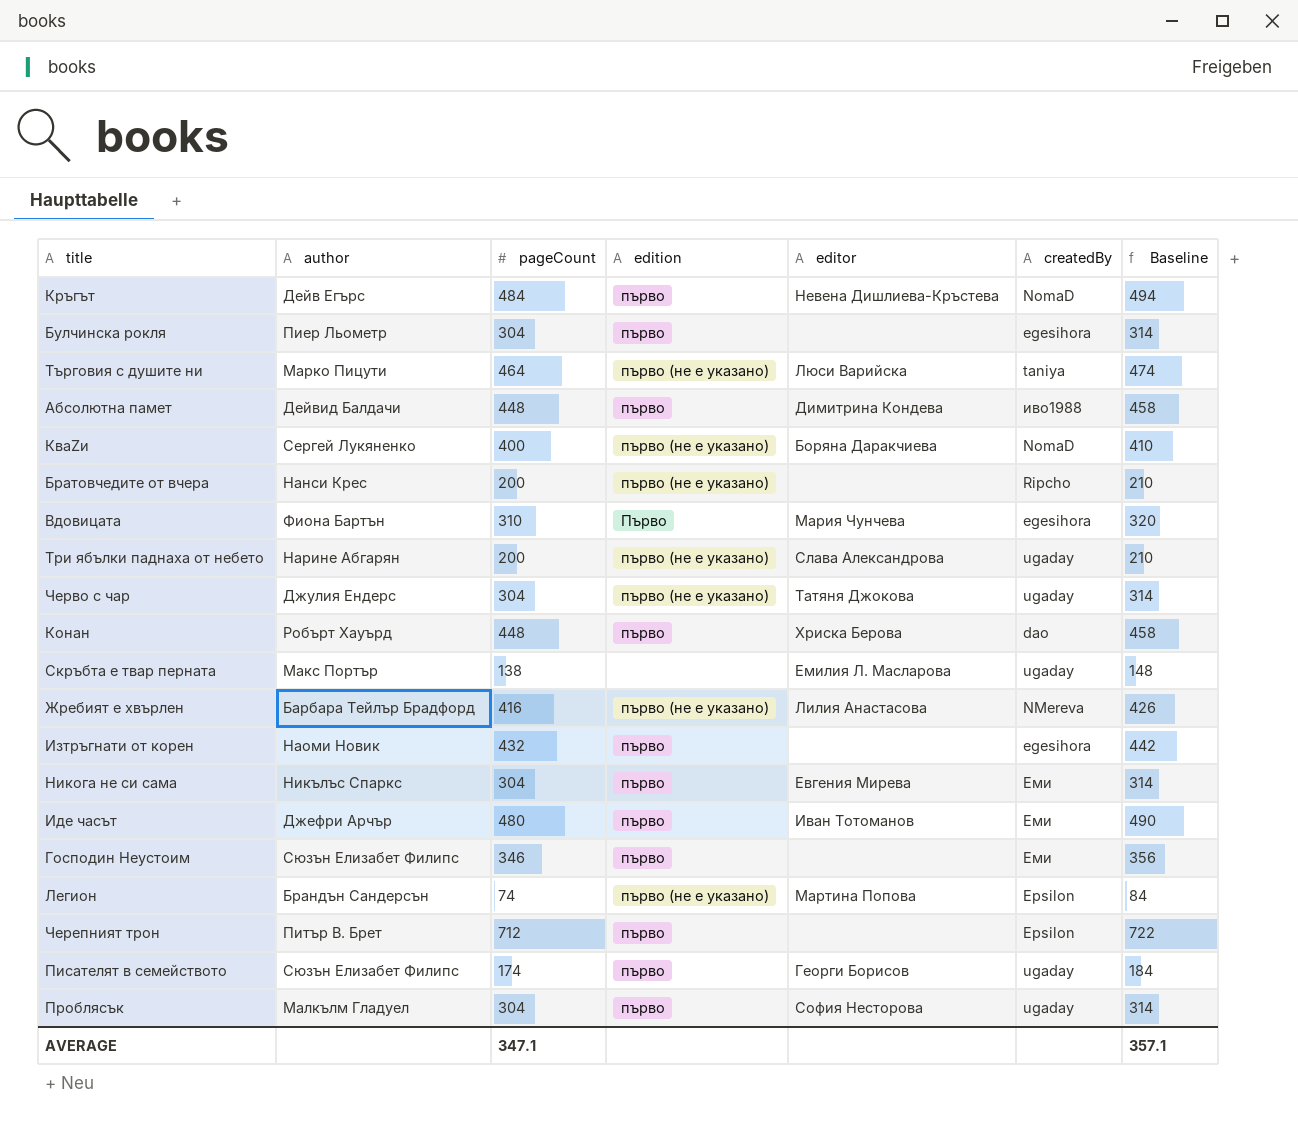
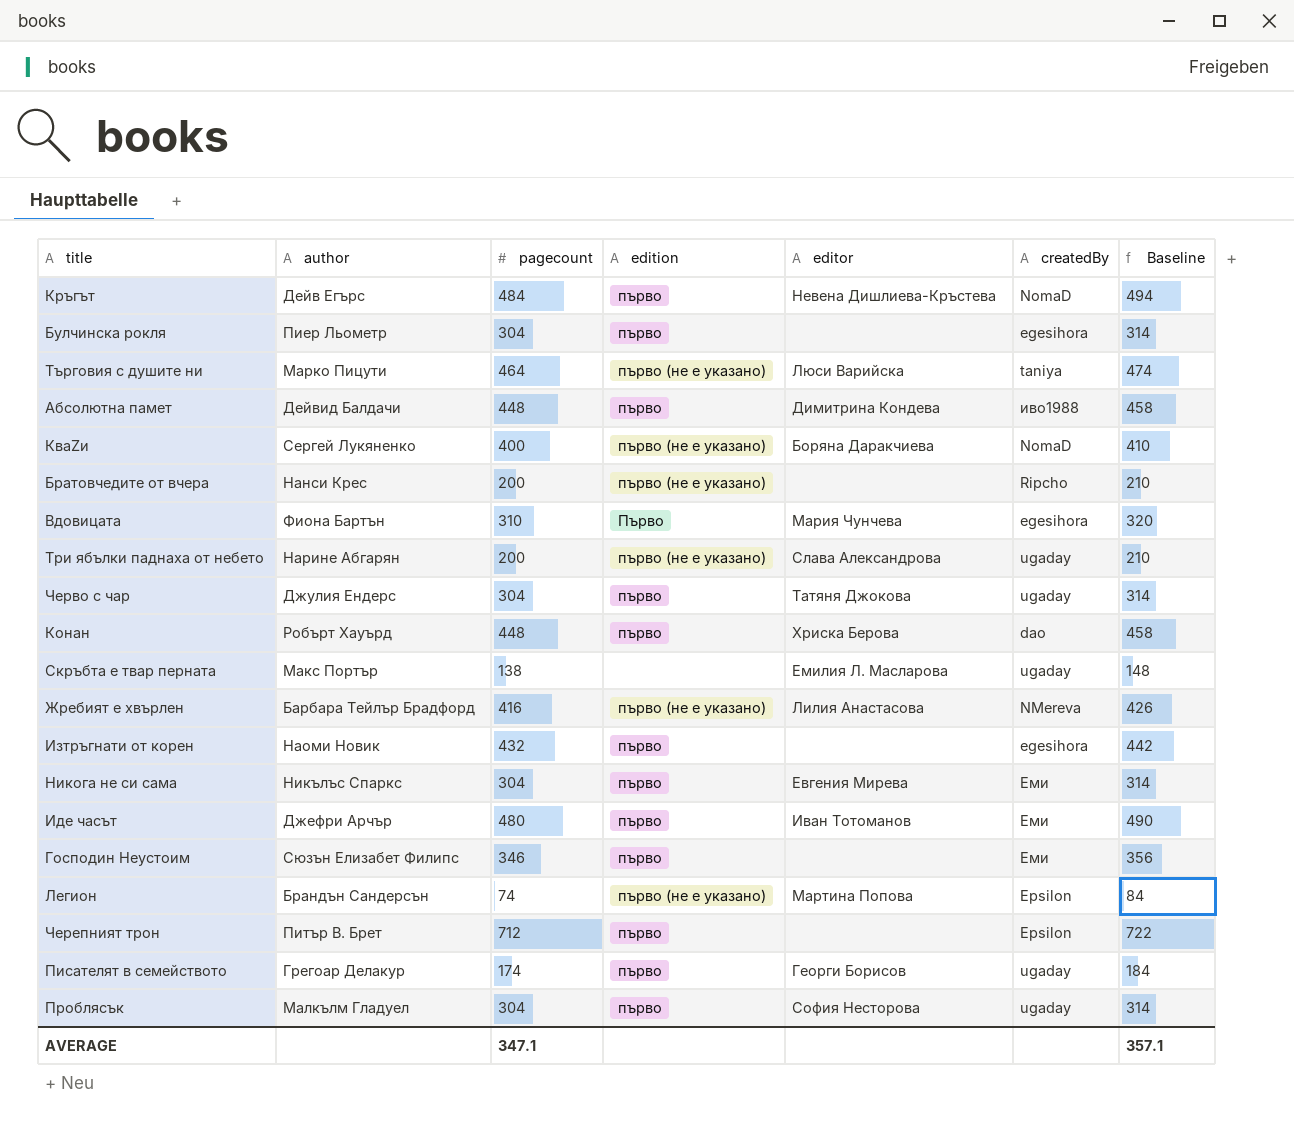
column name: pageCount -> pagecount
Черво с чар | edition: първо (не е указано) -> първо
Писателят в семейството | author: Сюзън Елизабет Филипс -> Грегоар Делакур

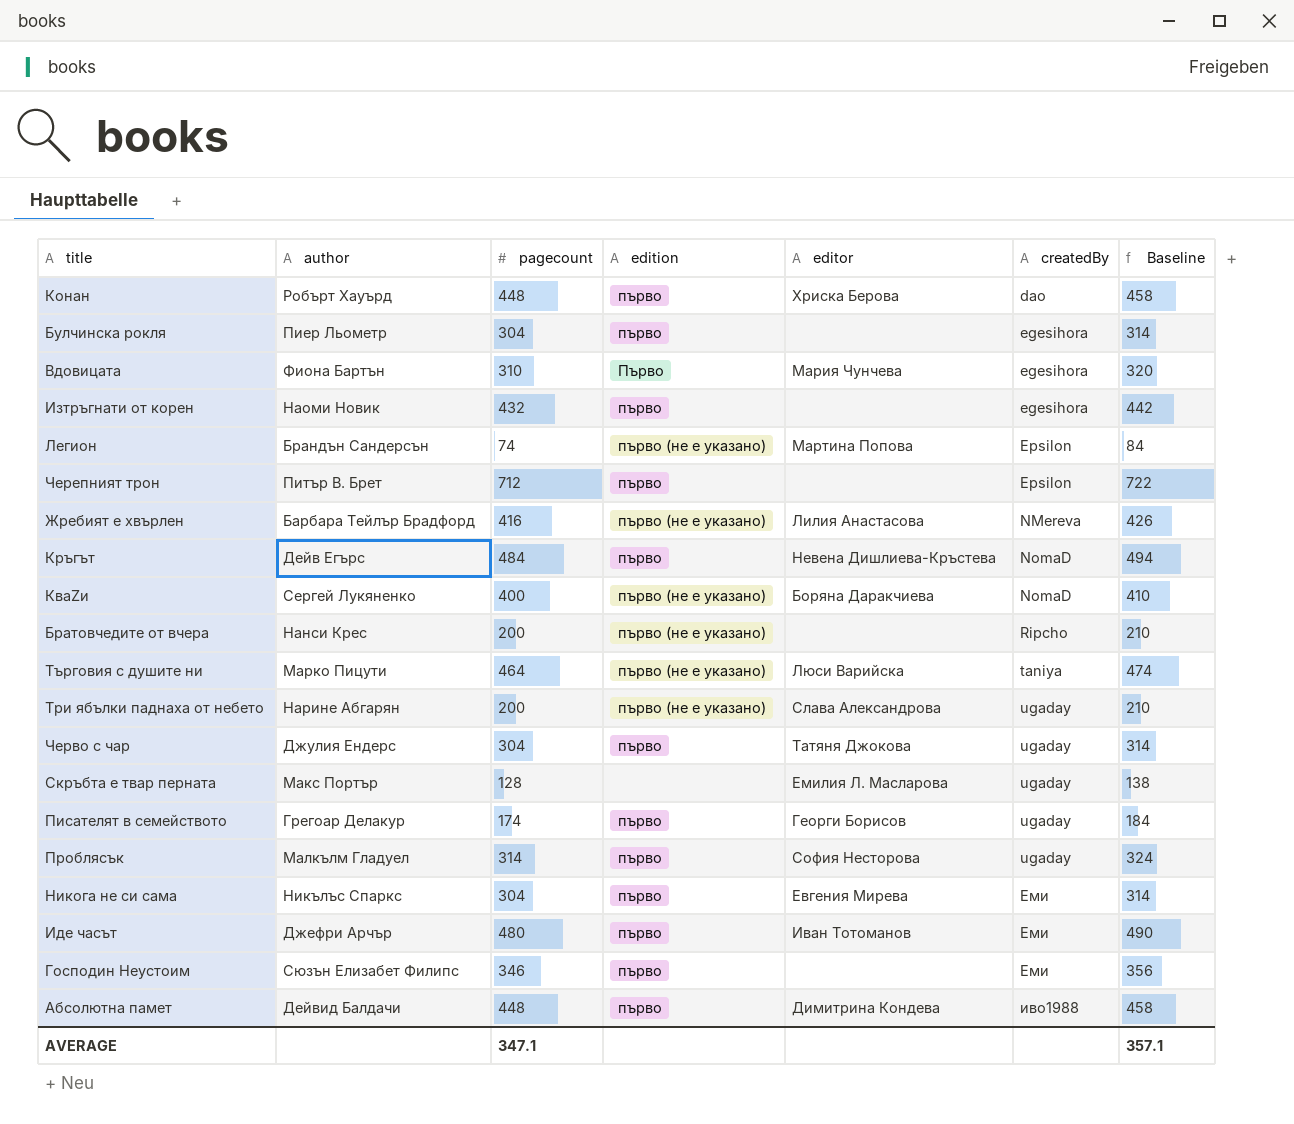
row order: none -> createdBy ascending
Скръбта е твар перната | pagecount: 138 -> 128
Скръбта е твар перната | Baseline: 148 -> 138
Проблясък | pagecount: 304 -> 314
Проблясък | Baseline: 314 -> 324

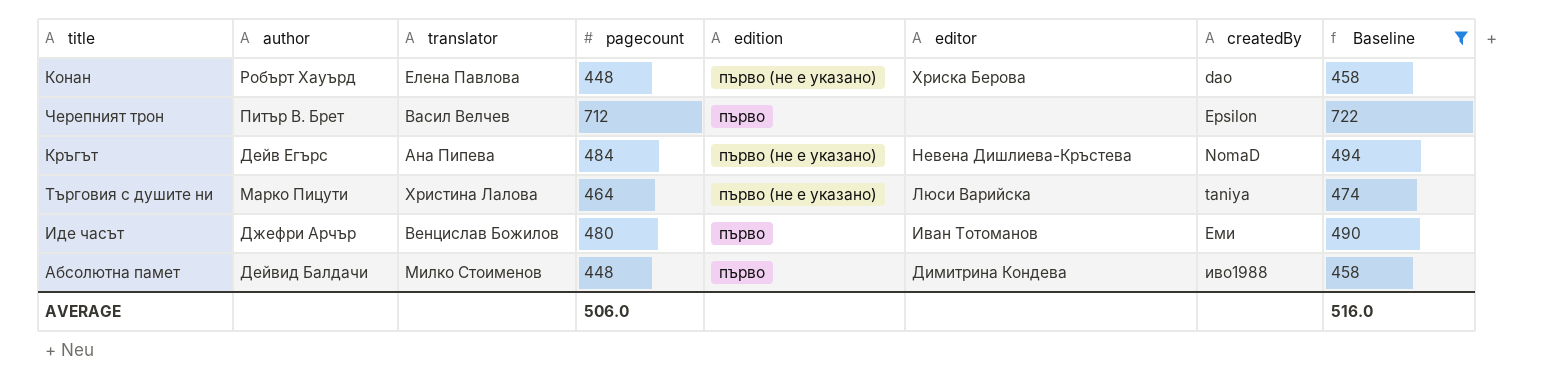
filter: none -> Baseline >= 458
column translator | position: none -> 3
Конан | edition: първо -> първо (не е указано)
Кръгът | edition: първо -> първо (не е указано)
AVERAGE | pagecount: 347.1 -> 506.0
AVERAGE | Baseline: 357.1 -> 516.0

